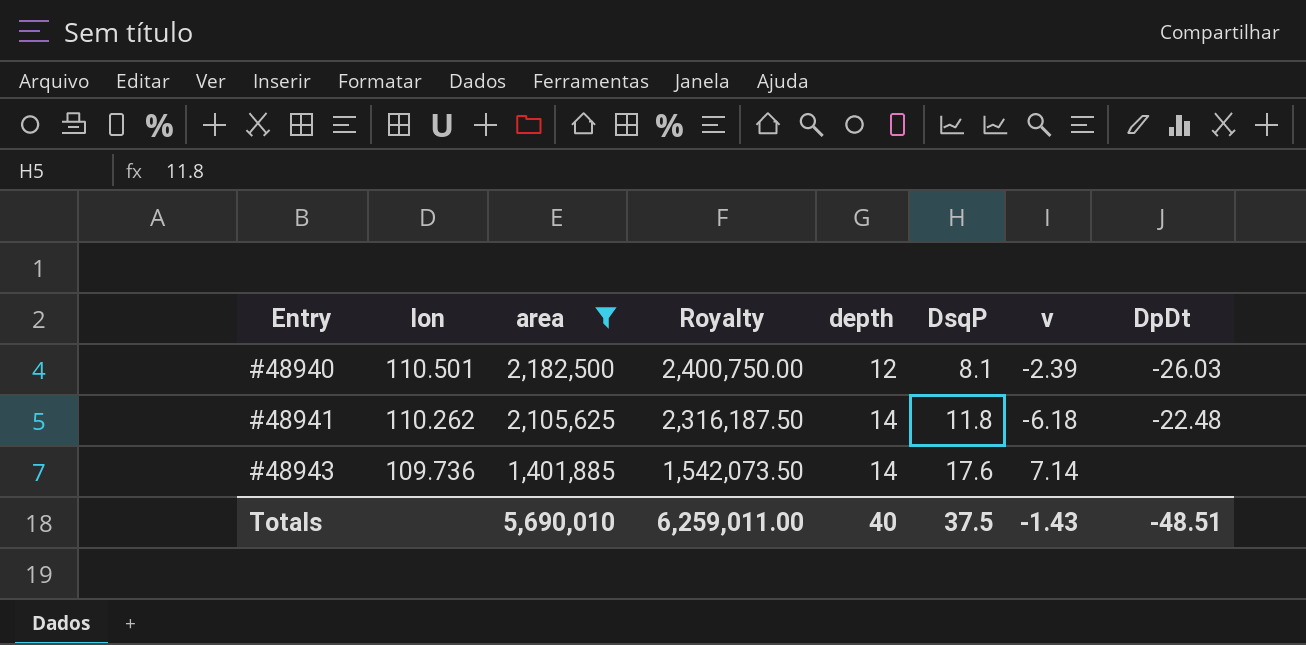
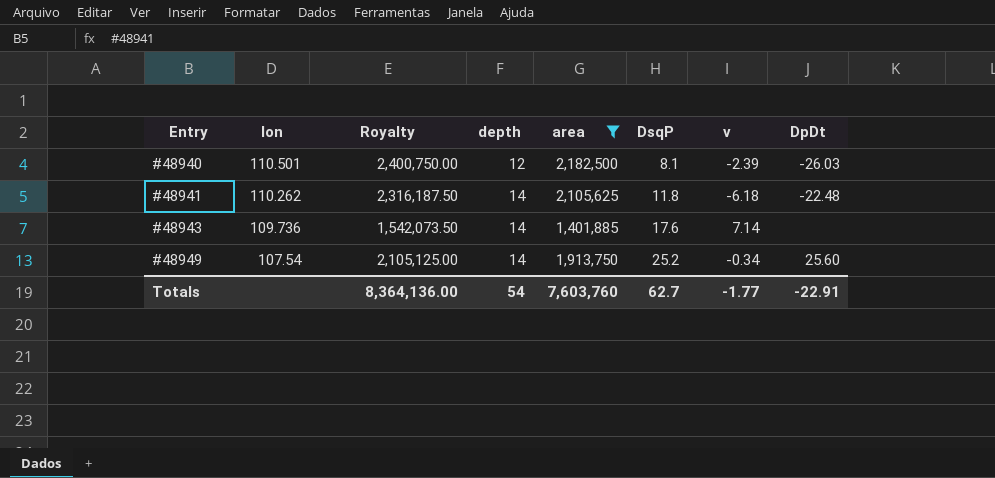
column area | position: 3 -> 5
row #48949: none -> 107.54 | 2,105,125.00 | 14 | 1,913,750 | 25.2 | -0.34 | 25.60
Totals | Royalty: 6,259,011.00 -> 8,364,136.00
Totals | depth: 40 -> 54
Totals | area: 5,690,010 -> 7,603,760
Totals | DsqP: 37.5 -> 62.7
Totals | v: -1.43 -> -1.77
Totals | DpDt: -48.51 -> -22.91

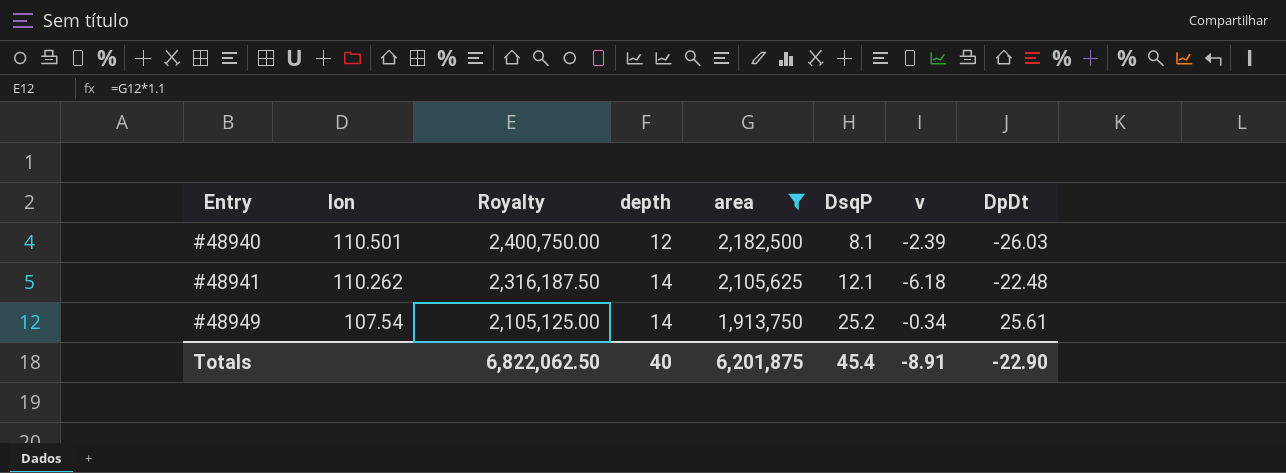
row #48943: 109.736 | 1,542,073.50 | 14 | 1,401,885 | 17.6 | 7.14 | none -> none
#48941 | DsqP: 11.8 -> 12.1
#48949 | DpDt: 25.60 -> 25.61
Totals | Royalty: 8,364,136.00 -> 6,822,062.50
Totals | depth: 54 -> 40
Totals | area: 7,603,760 -> 6,201,875
Totals | DsqP: 62.7 -> 45.4
Totals | v: -1.77 -> -8.91
Totals | DpDt: -22.91 -> -22.90

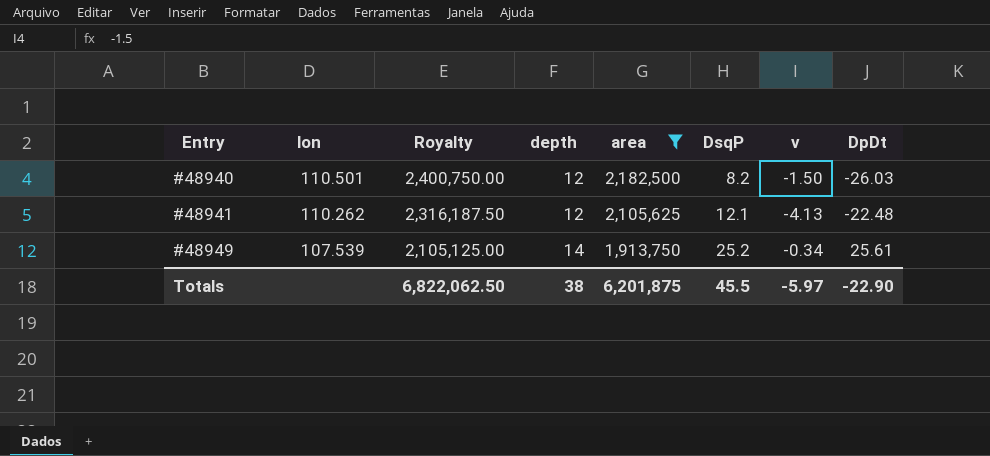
#48940 | DsqP: 8.1 -> 8.2
#48940 | v: -2.39 -> -1.50
#48941 | depth: 14 -> 12
#48941 | v: -6.18 -> -4.13
#48949 | lon: 107.54 -> 107.539
Totals | depth: 40 -> 38
Totals | DsqP: 45.4 -> 45.5
Totals | v: -8.91 -> -5.97

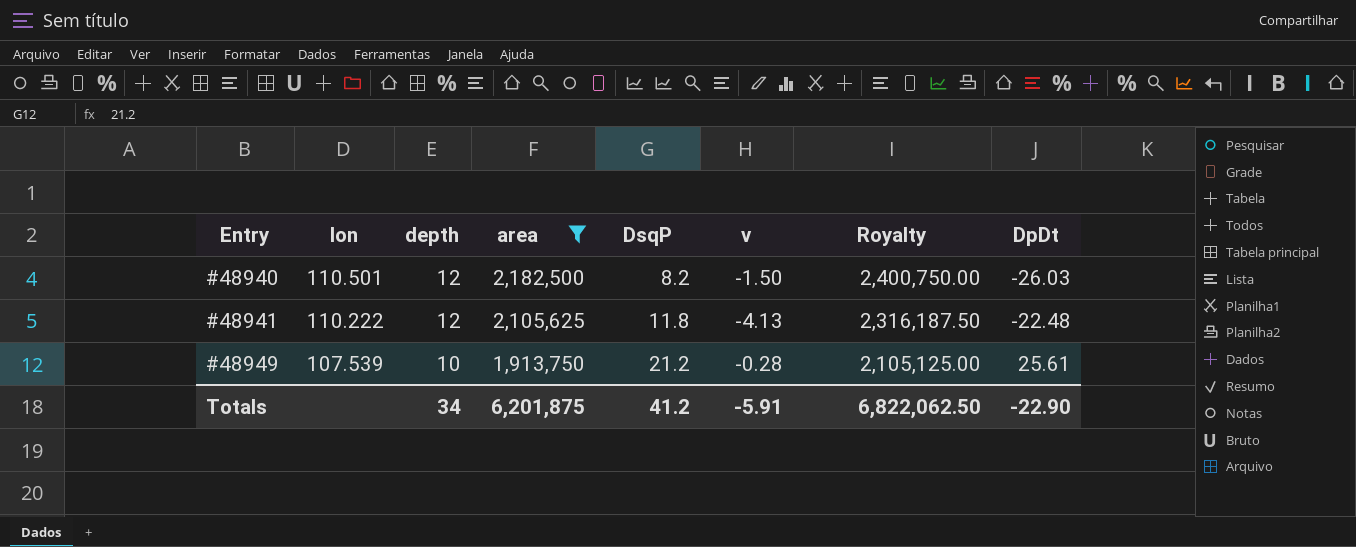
column Royalty | position: 3 -> 7
#48941 | lon: 110.262 -> 110.222
#48941 | DsqP: 12.1 -> 11.8
#48949 | depth: 14 -> 10
#48949 | DsqP: 25.2 -> 21.2
#48949 | v: -0.34 -> -0.28
Totals | depth: 38 -> 34
Totals | DsqP: 45.5 -> 41.2
Totals | v: -5.97 -> -5.91

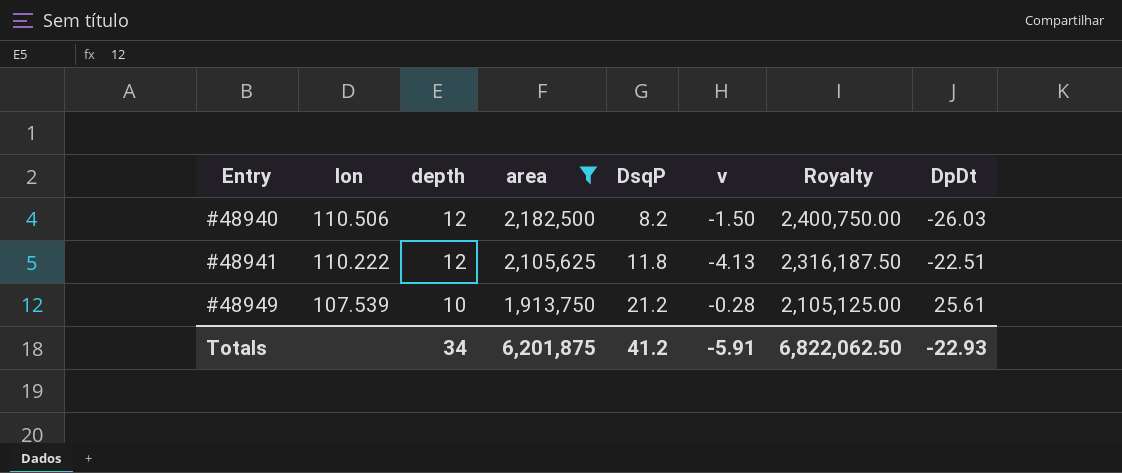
#48940 | lon: 110.501 -> 110.506
#48941 | DpDt: -22.48 -> -22.51
Totals | DpDt: -22.90 -> -22.93

